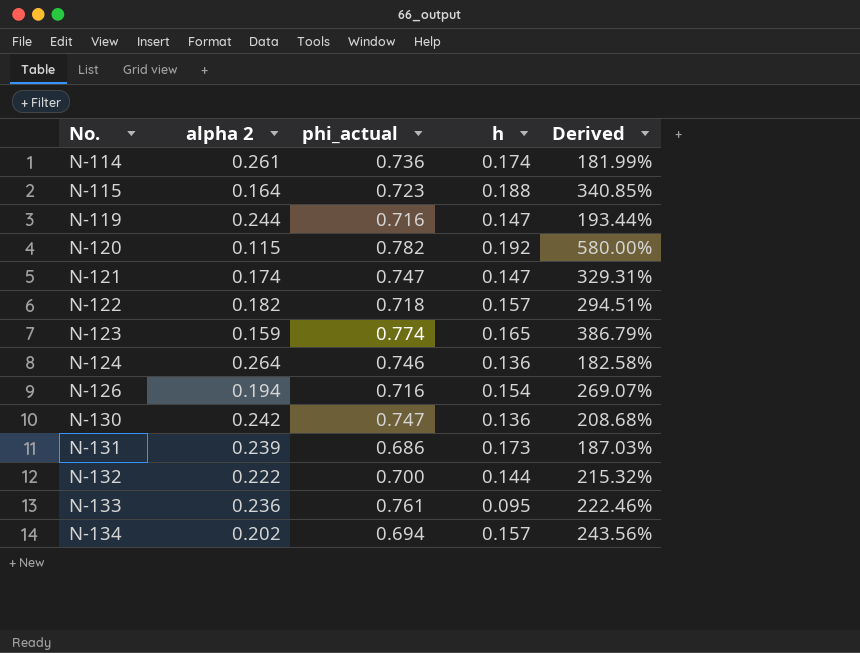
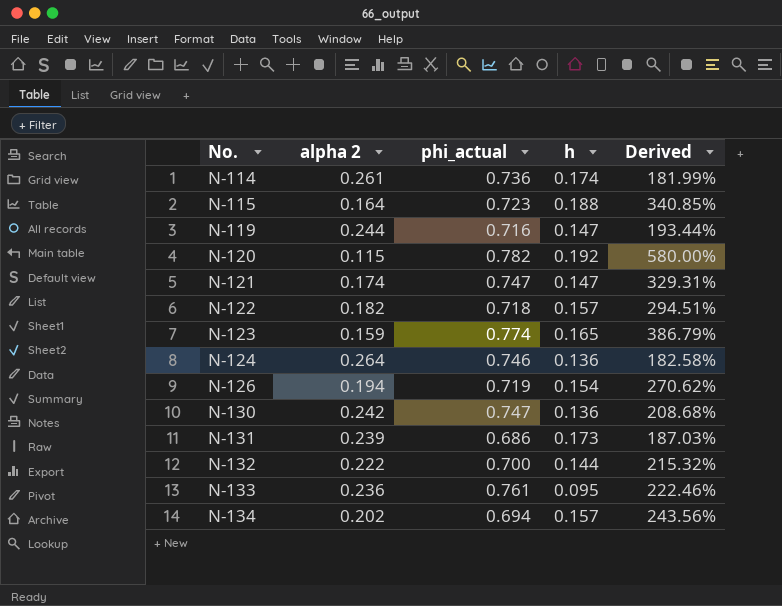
N-126 | phi_actual: 0.716 -> 0.719
N-126 | Derived: 269.07% -> 270.62%

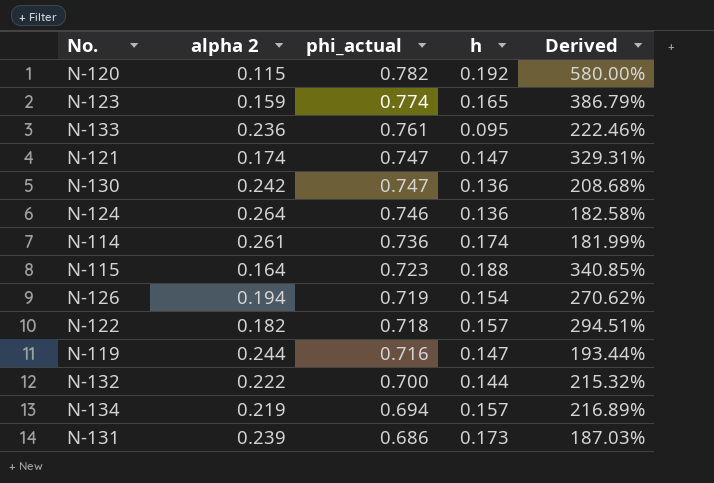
row order: No. ascending -> phi_actual descending
N-134 | alpha 2: 0.202 -> 0.219
N-134 | Derived: 243.56% -> 216.89%

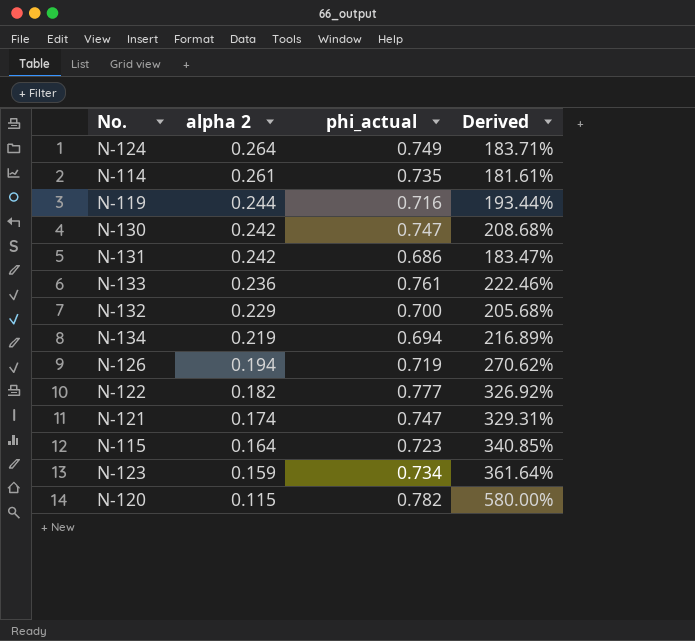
row order: phi_actual descending -> alpha 2 descending
column h | position: 4 -> none
N-124 | phi_actual: 0.746 -> 0.749
N-124 | Derived: 182.58% -> 183.71%
N-114 | phi_actual: 0.736 -> 0.735
N-114 | Derived: 181.99% -> 181.61%
N-131 | alpha 2: 0.239 -> 0.242
N-131 | Derived: 187.03% -> 183.47%
N-132 | alpha 2: 0.222 -> 0.229
N-132 | Derived: 215.32% -> 205.68%
N-122 | phi_actual: 0.718 -> 0.777
N-122 | Derived: 294.51% -> 326.92%
N-123 | phi_actual: 0.774 -> 0.734
N-123 | Derived: 386.79% -> 361.64%

